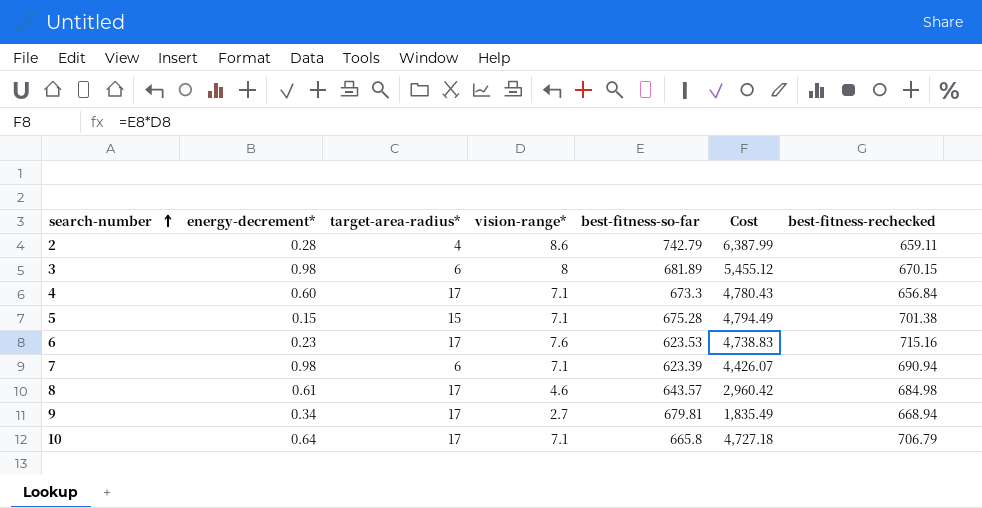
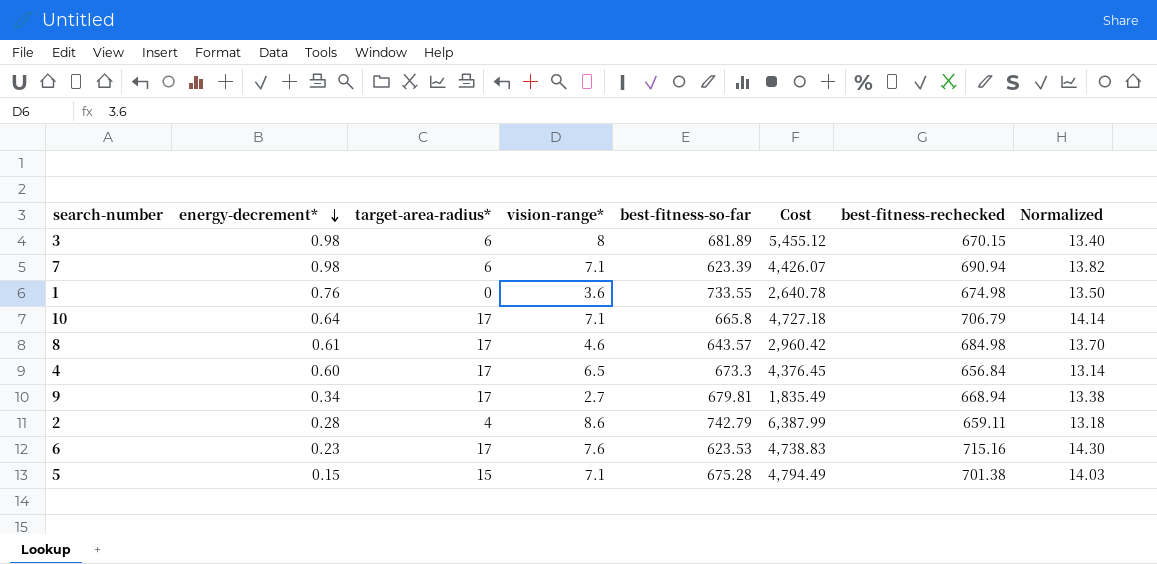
row order: search-number ascending -> energy-decrement* descending
column Normalized | formula: none -> [best-fitness-rechecked] * 0.02
row 1: none -> 0.76 | 0 | 3.6 | 733.55 | 2,640.78 | 674.98 | 13.50
4 | vision-range*: 7.1 -> 6.5
4 | Cost: 4,780.43 -> 4,376.45

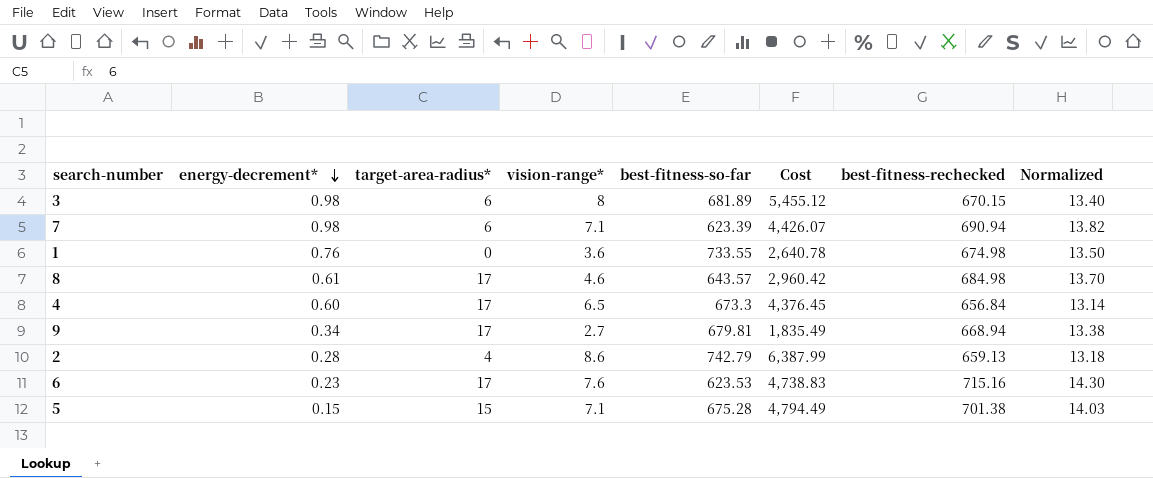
row 10: 0.64 | 17 | 7.1 | 665.8 | 4,727.18 | 706.79 | 14.14 -> none
2 | best-fitness-rechecked: 659.11 -> 659.13

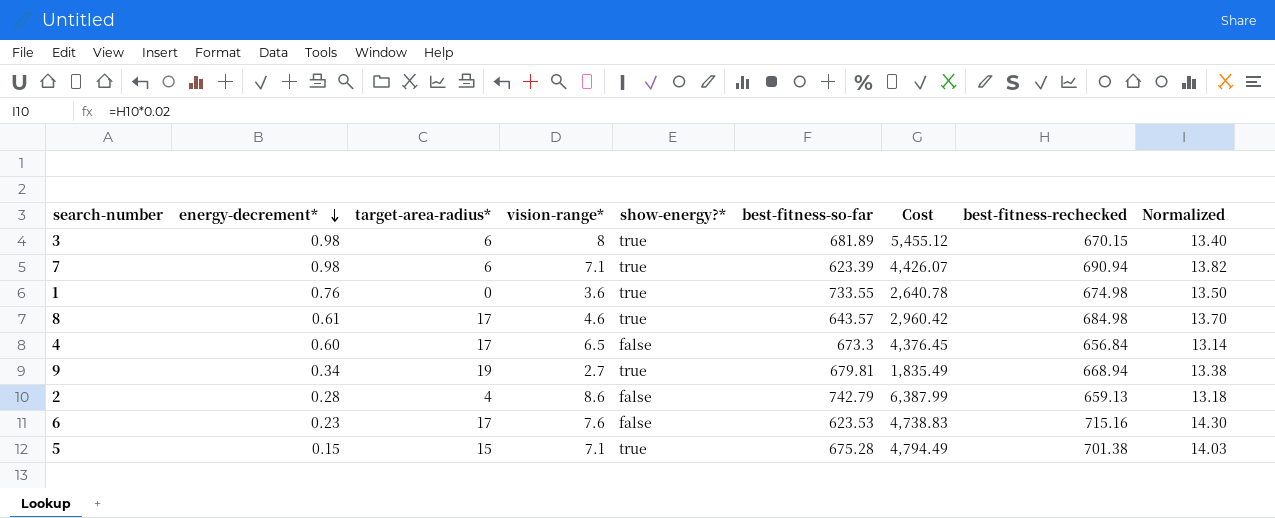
column show-energy?* | position: none -> 5
9 | target-area-radius*: 17 -> 19

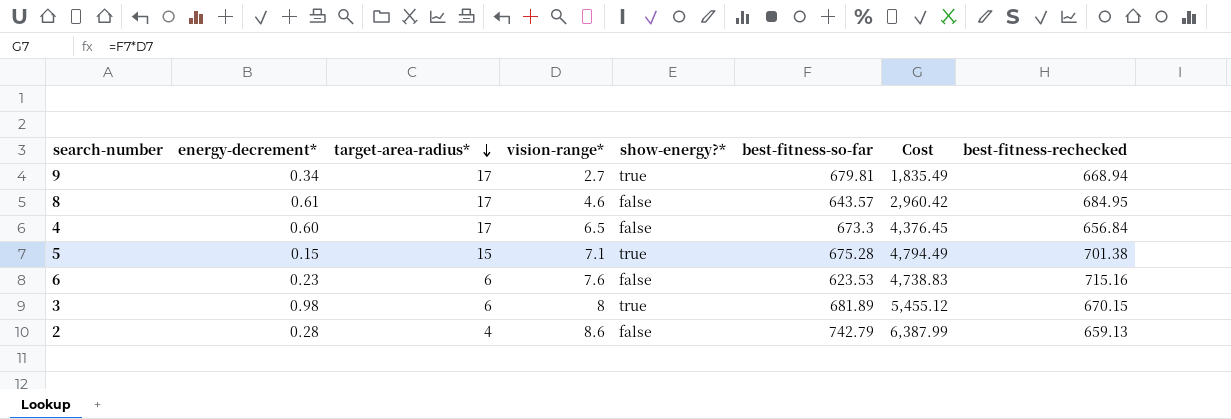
row order: energy-decrement* descending -> target-area-radius* descending
column Normalized | formula: [best-fitness-rechecked] * 0.02 -> none
row 7: 0.98 | 6 | 7.1 | true | 623.39 | 4,426.07 | 690.94 | 13.82 -> none
row 1: 0.76 | 0 | 3.6 | true | 733.55 | 2,640.78 | 674.98 | 13.50 -> none
9 | target-area-radius*: 19 -> 17
8 | show-energy?*: true -> false
8 | best-fitness-rechecked: 684.98 -> 684.95
6 | target-area-radius*: 17 -> 6

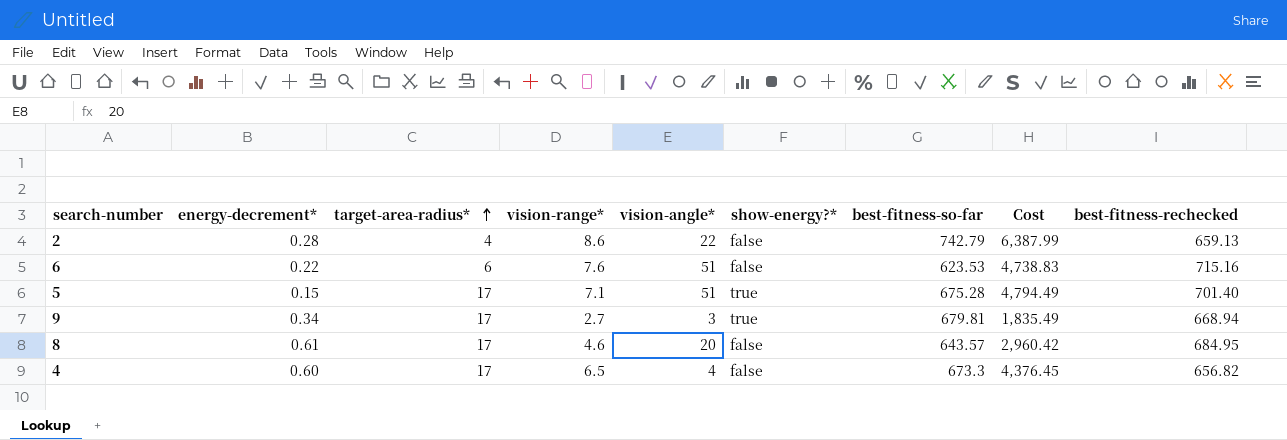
row order: target-area-radius* descending -> target-area-radius* ascending
column vision-angle* | position: none -> 5
row 3: 0.98 | 6 | 8 | true | 681.89 | 5,455.12 | 670.15 -> none
6 | energy-decrement*: 0.23 -> 0.22
5 | target-area-radius*: 15 -> 17
5 | best-fitness-rechecked: 701.38 -> 701.40
4 | best-fitness-rechecked: 656.84 -> 656.82

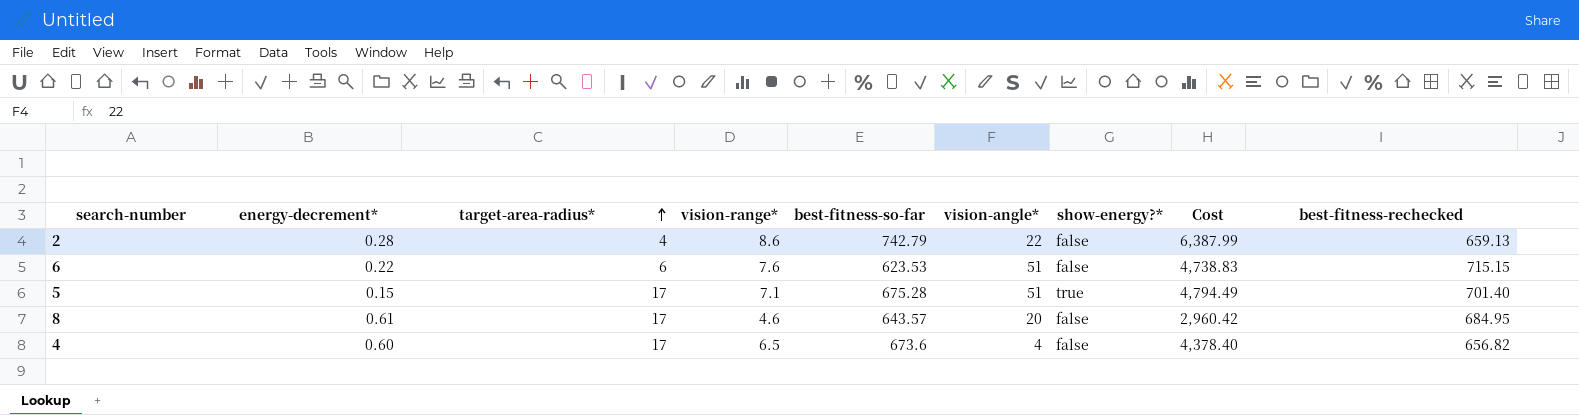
column best-fitness-so-far | position: 7 -> 5
row 9: 0.34 | 17 | 2.7 | 3 | true | 679.81 | 1,835.49 | 668.94 -> none
6 | best-fitness-rechecked: 715.16 -> 715.15
4 | best-fitness-so-far: 673.3 -> 673.6
4 | Cost: 4,376.45 -> 4,378.40

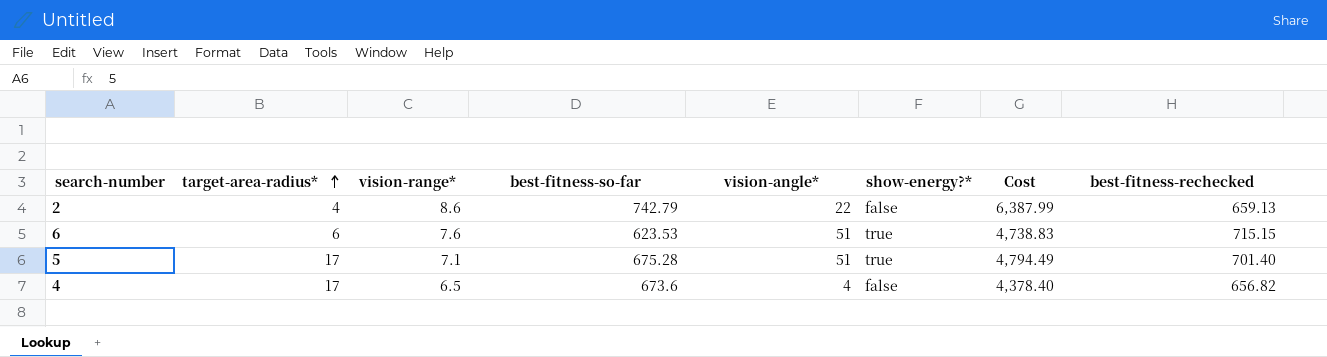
column energy-decrement* | position: 2 -> none
row 8: 0.61 | 17 | 4.6 | 643.57 | 20 | false | 2,960.42 | 684.95 -> none
6 | show-energy?*: false -> true

